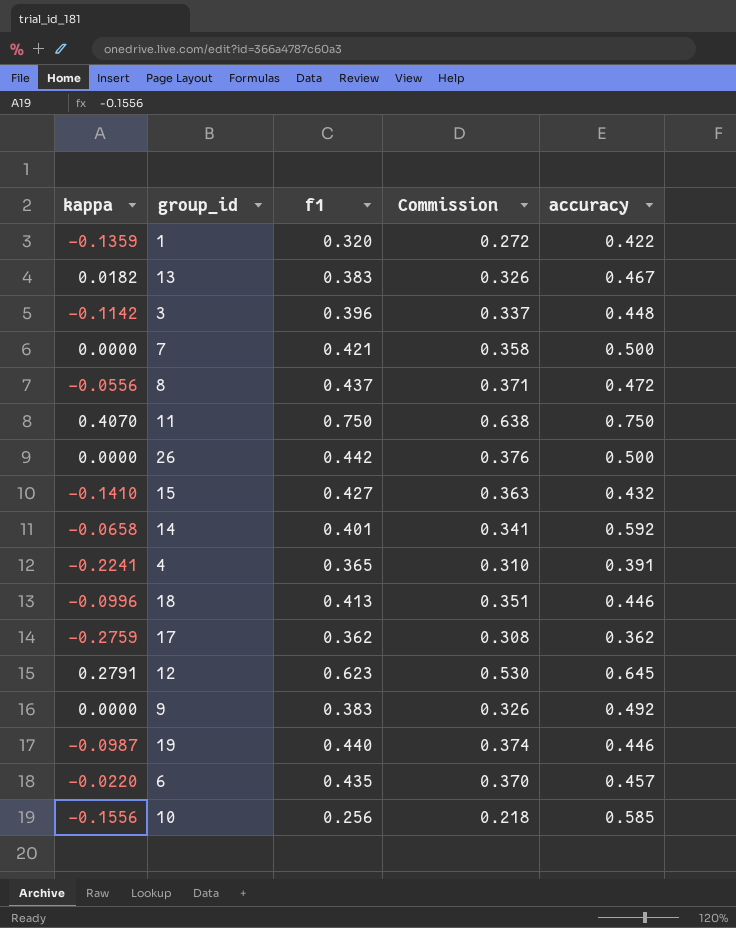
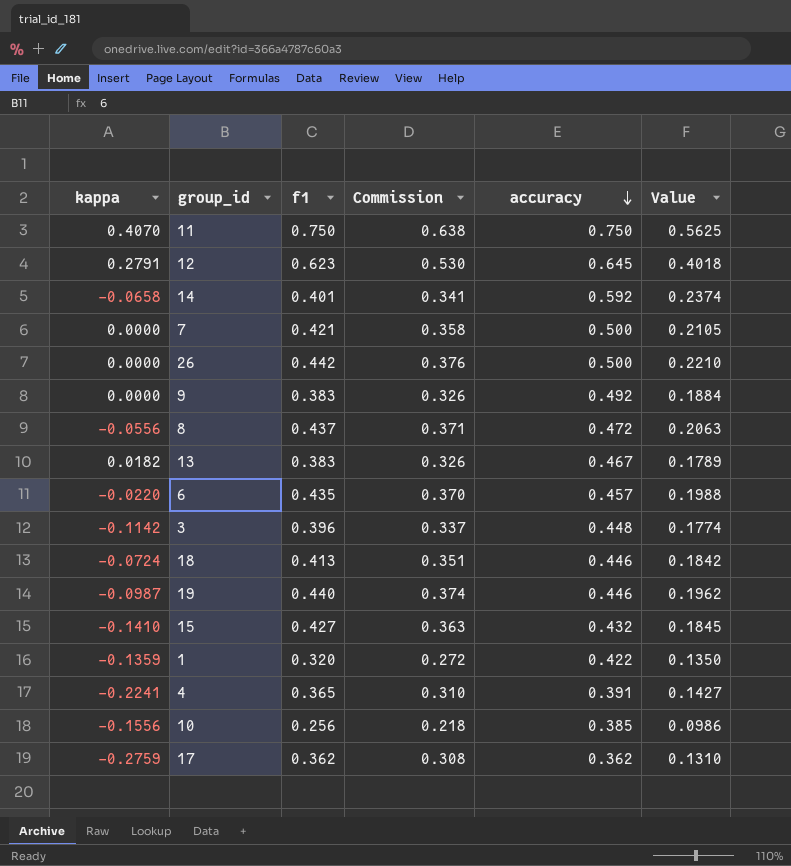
row order: none -> accuracy descending
column Value | formula: none -> [f1] * [accuracy]
18 | kappa: -0.0996 -> -0.0724
10 | accuracy: 0.585 -> 0.385

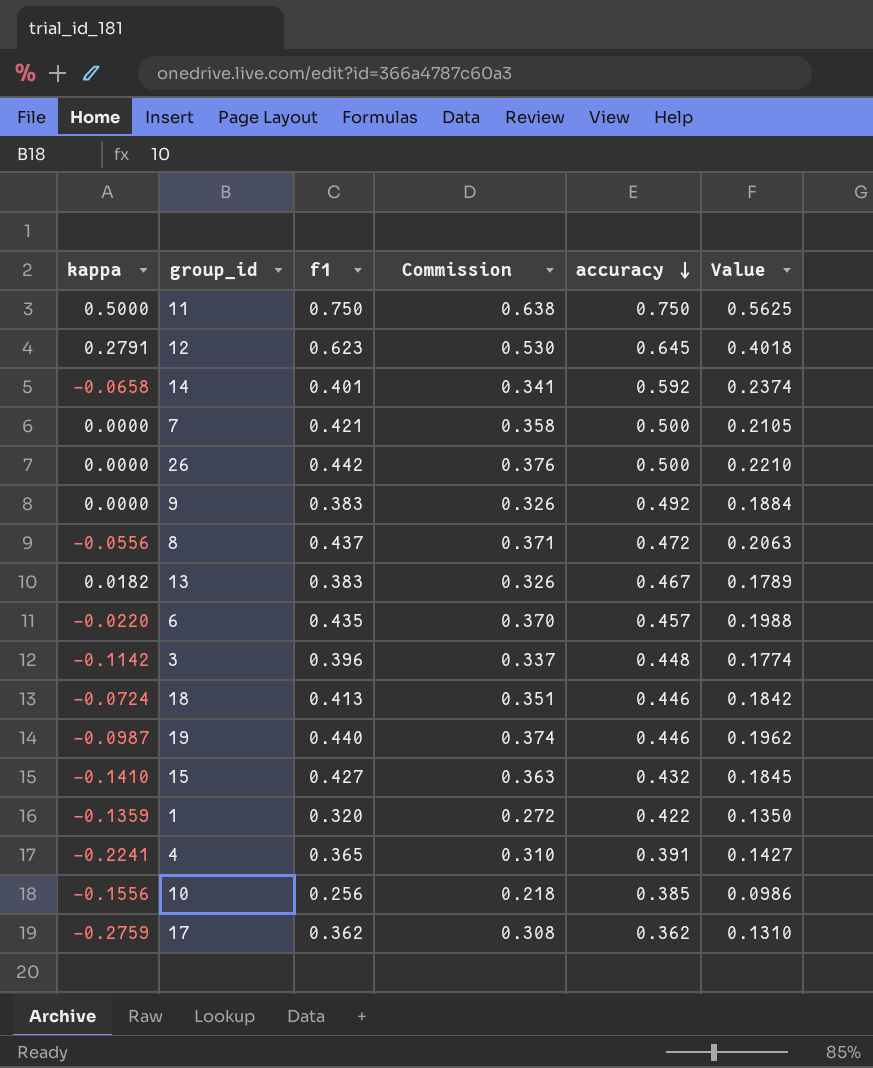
11 | kappa: 0.4070 -> 0.5000

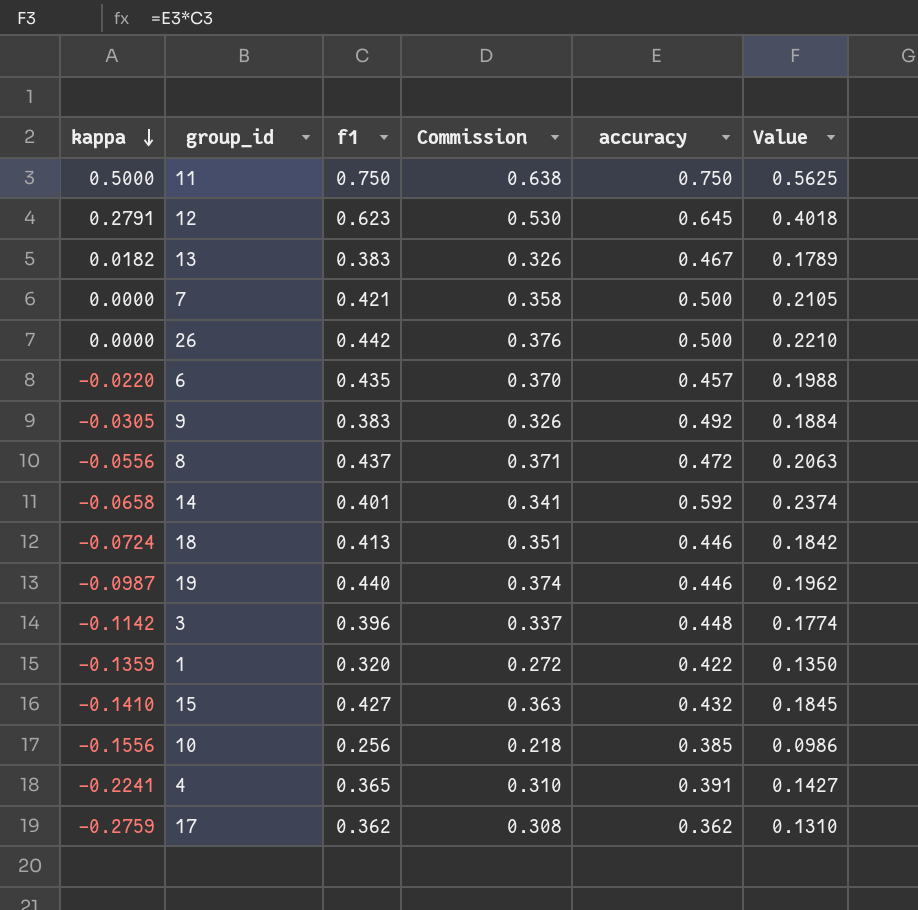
row order: accuracy descending -> kappa descending
9 | kappa: 0.0000 -> -0.0305

